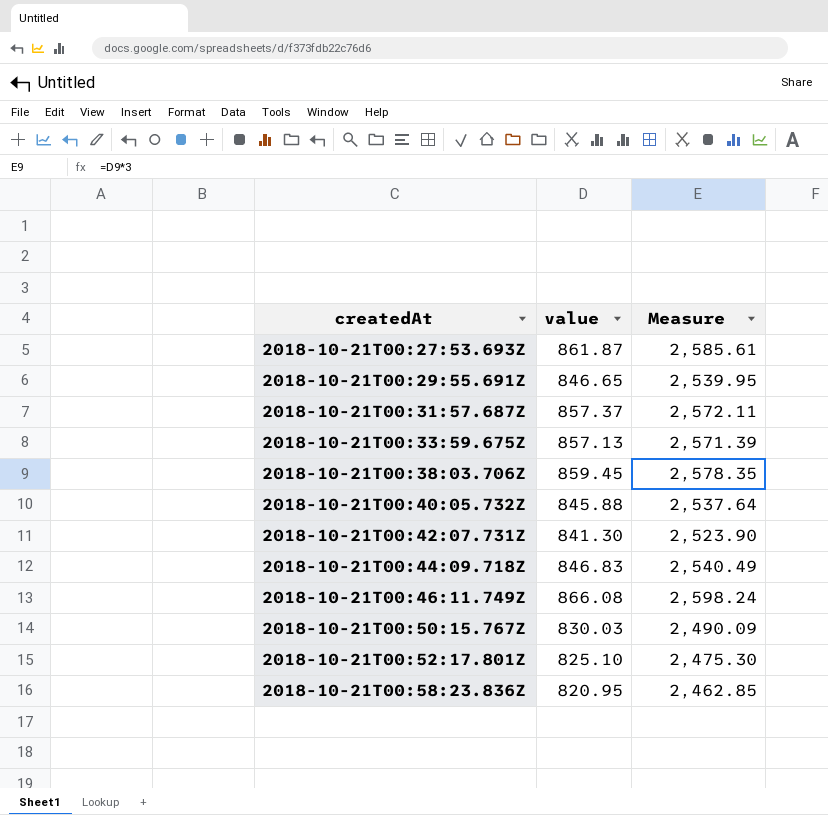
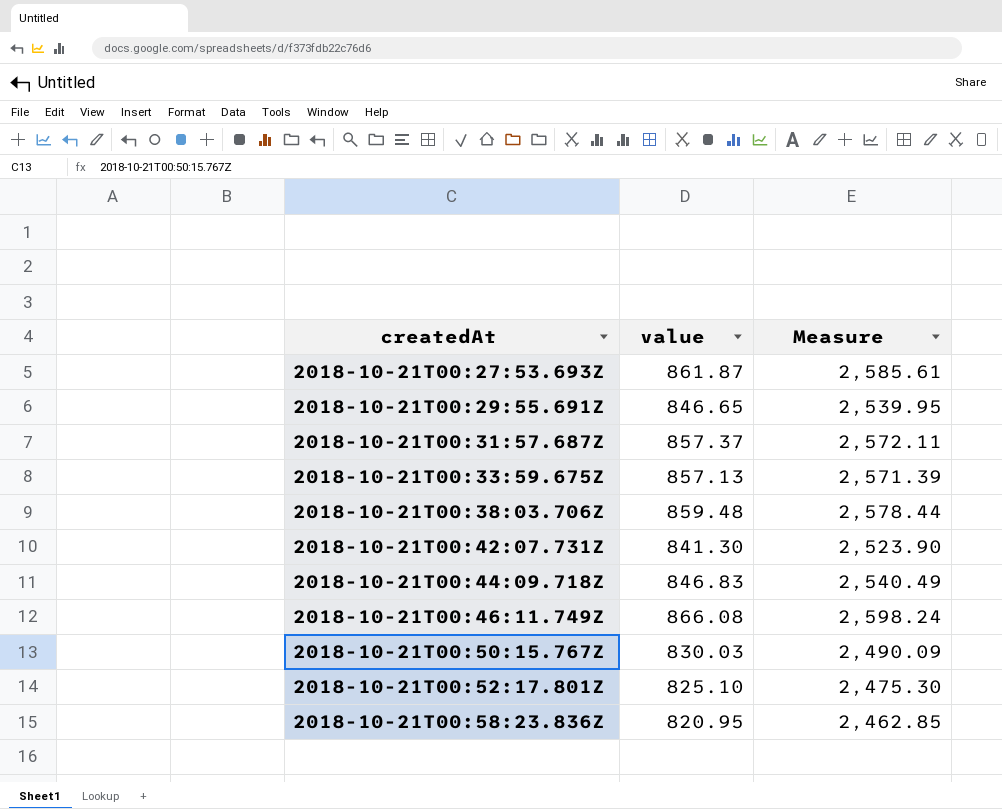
row 2018-10-21T00:40:05.732Z: 845.88 | 2,537.64 -> none
2018-10-21T00:38:03.706Z | value: 859.45 -> 859.48
2018-10-21T00:38:03.706Z | Measure: 2,578.35 -> 2,578.44

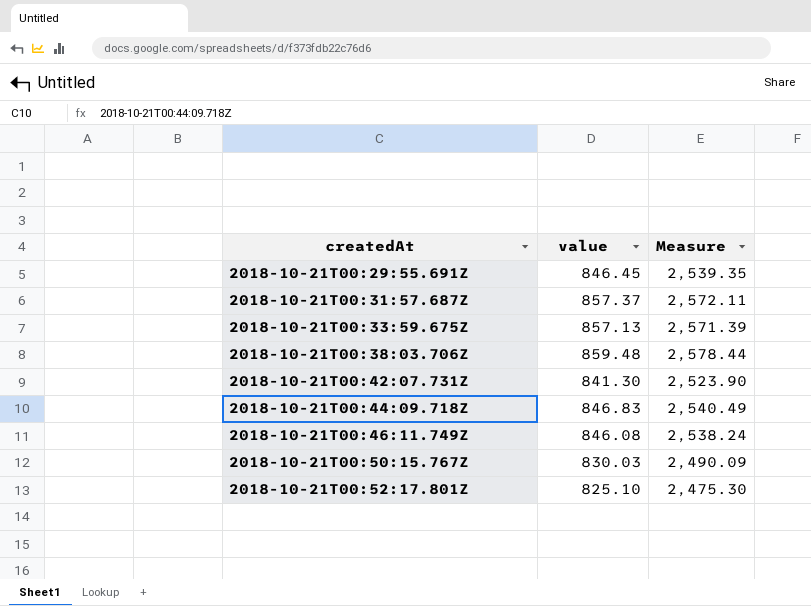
row 2018-10-21T00:27:53.693Z: 861.87 | 2,585.61 -> none
row 2018-10-21T00:58:23.836Z: 820.95 | 2,462.85 -> none
2018-10-21T00:29:55.691Z | value: 846.65 -> 846.45
2018-10-21T00:29:55.691Z | Measure: 2,539.95 -> 2,539.35
2018-10-21T00:46:11.749Z | value: 866.08 -> 846.08
2018-10-21T00:46:11.749Z | Measure: 2,598.24 -> 2,538.24

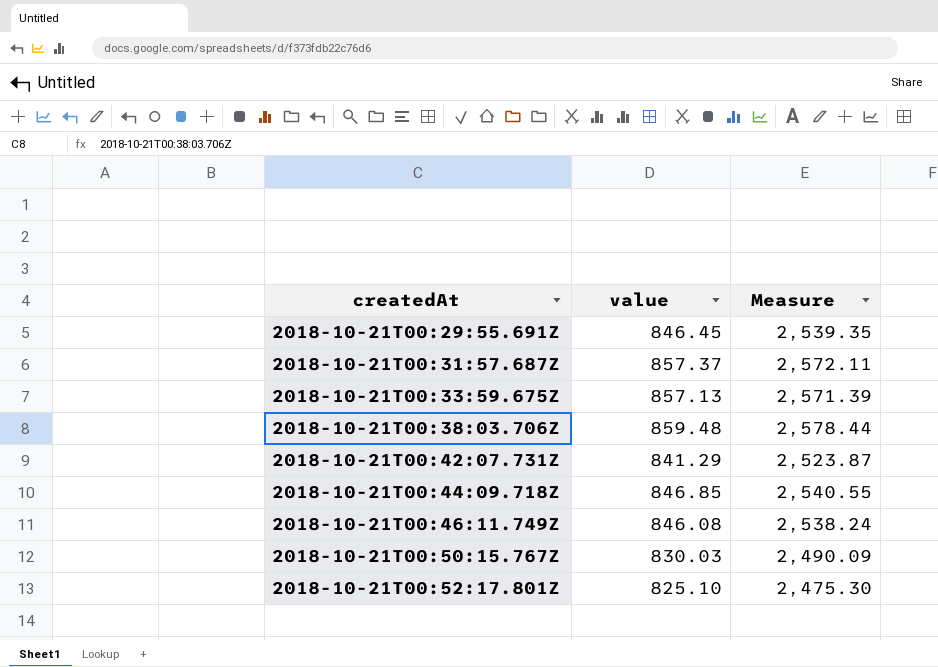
2018-10-21T00:42:07.731Z | value: 841.30 -> 841.29
2018-10-21T00:42:07.731Z | Measure: 2,523.90 -> 2,523.87
2018-10-21T00:44:09.718Z | value: 846.83 -> 846.85
2018-10-21T00:44:09.718Z | Measure: 2,540.49 -> 2,540.55

